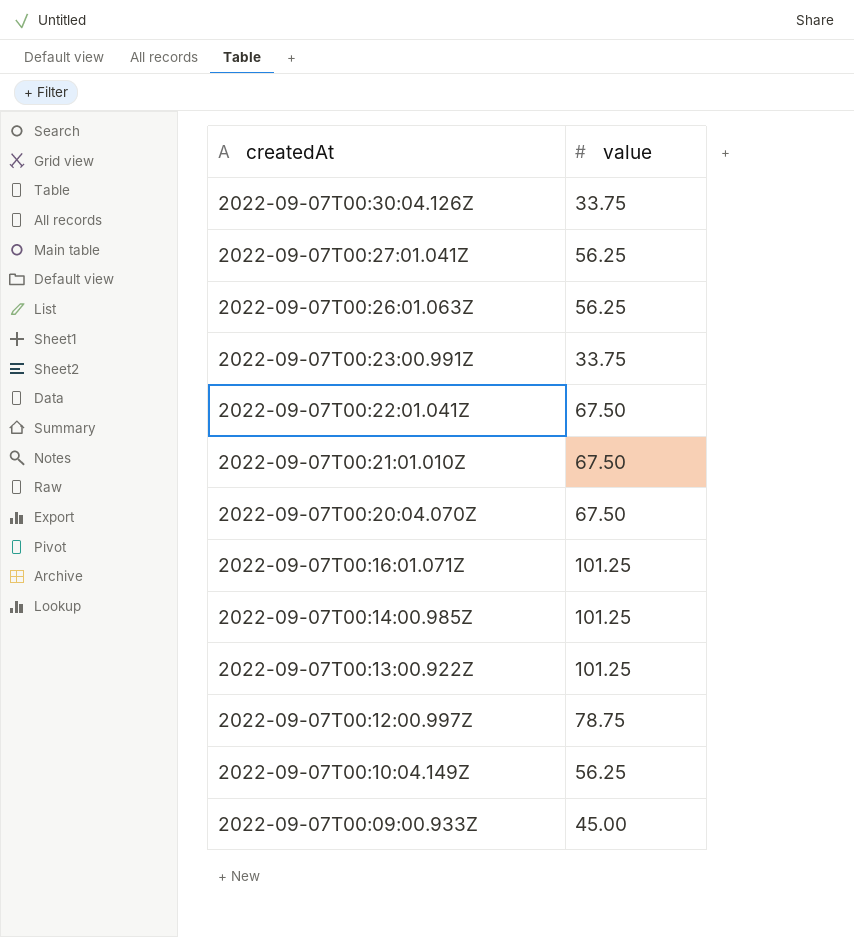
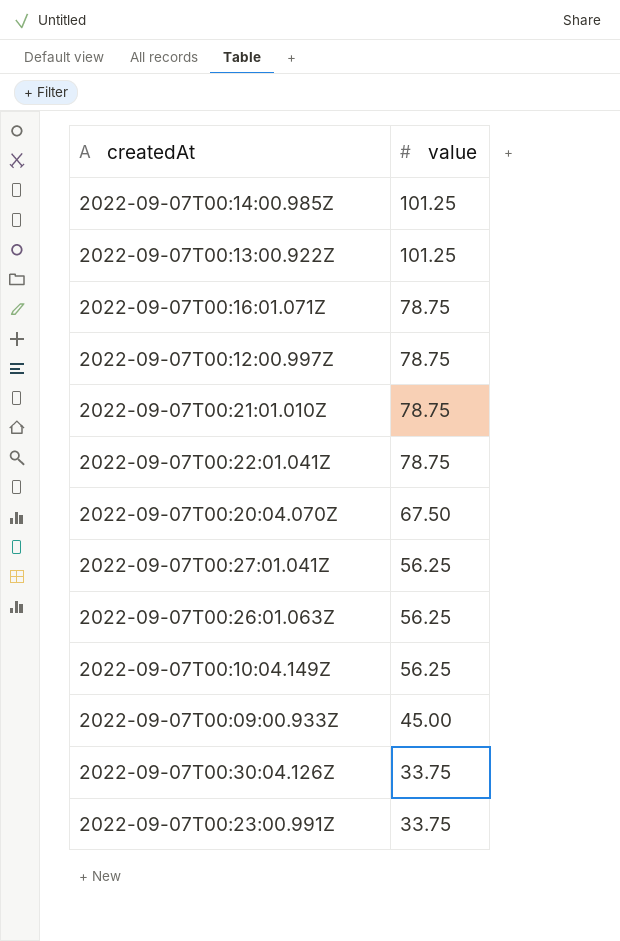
row order: createdAt descending -> value descending
2022-09-07T00:16:01.071Z | value: 101.25 -> 78.75
2022-09-07T00:21:01.010Z | value: 67.50 -> 78.75
2022-09-07T00:22:01.041Z | value: 67.50 -> 78.75

